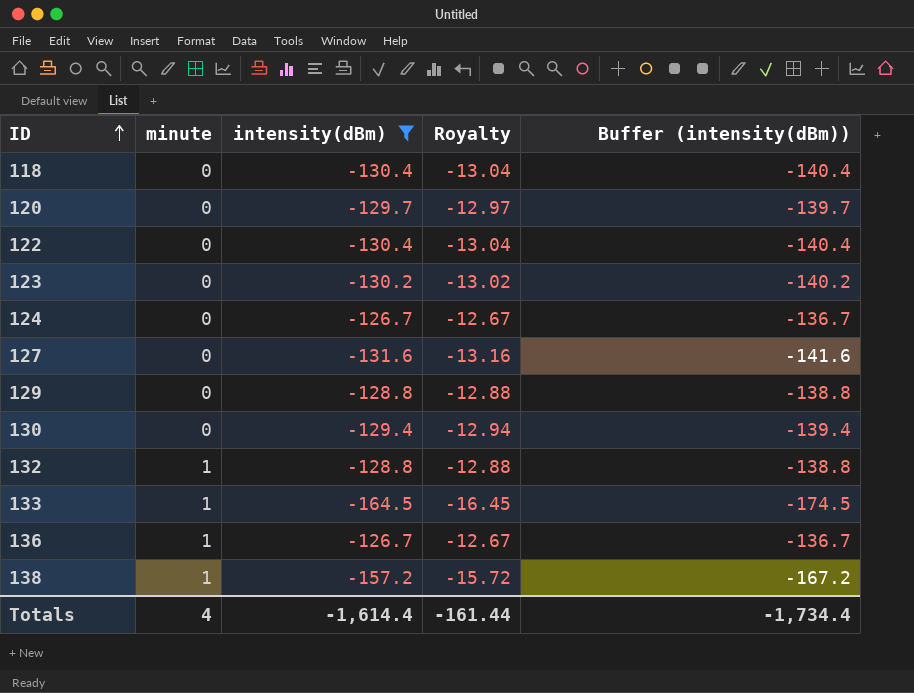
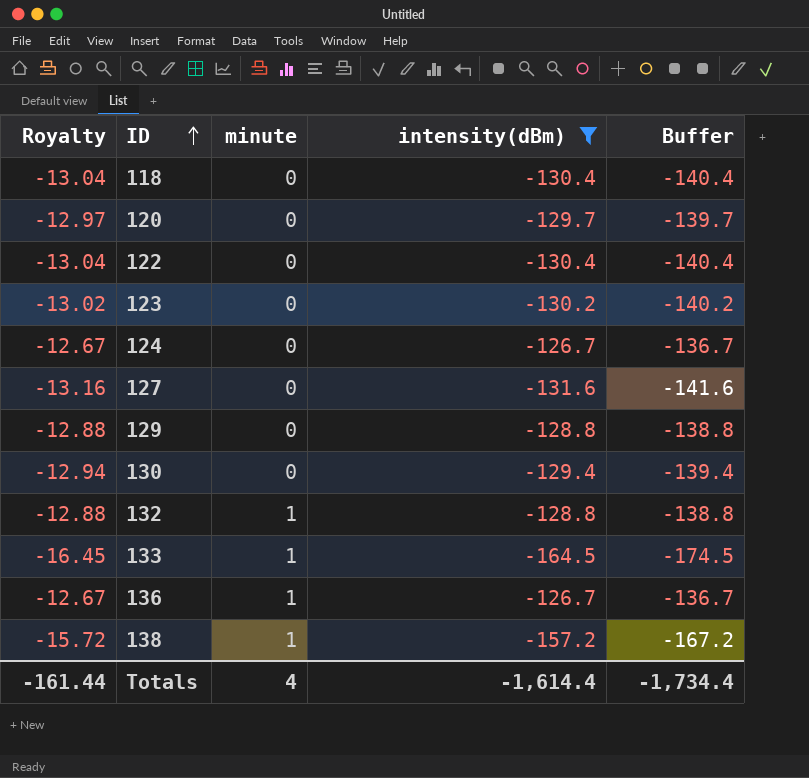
column Royalty | position: 4 -> 1
column name: Buffer (intensity(dBm)) -> Buffer

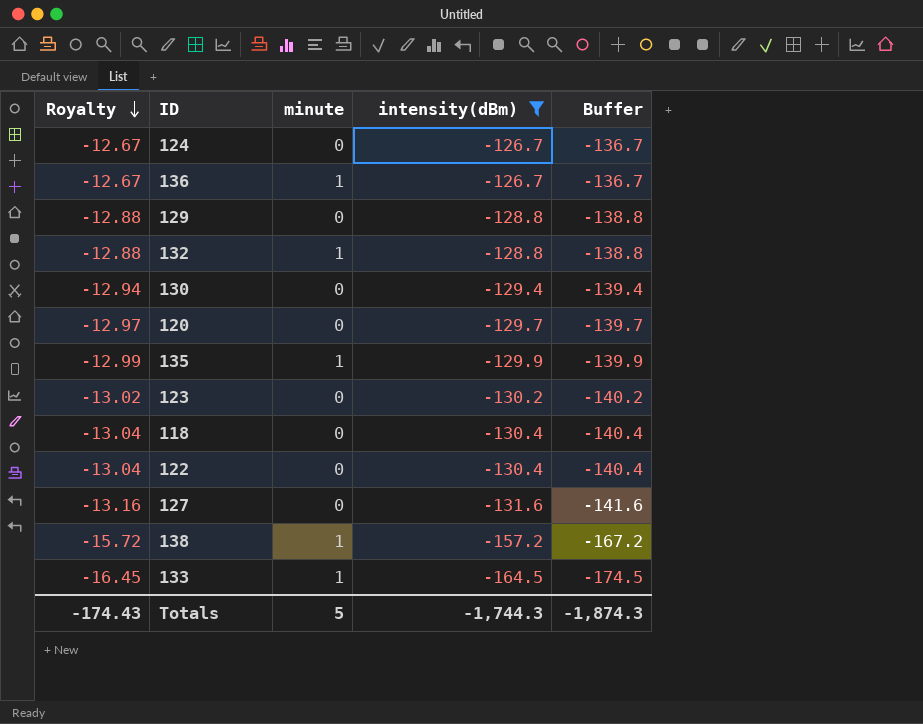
row order: ID ascending -> Royalty descending
row 135: none -> -12.99 | 1 | -129.9 | -139.9
Totals | Royalty: -161.44 -> -174.43
Totals | minute: 4 -> 5
Totals | intensity(dBm): -1,614.4 -> -1,744.3
Totals | Buffer: -1,734.4 -> -1,874.3

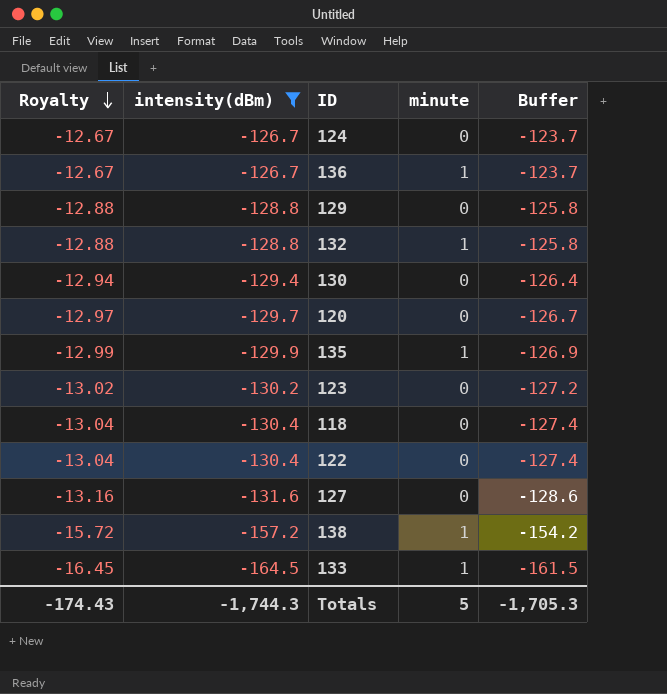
column intensity(dBm) | position: 4 -> 2
column Buffer | formula: [intensity(dBm)] - 10 -> [intensity(dBm)] + 3
Totals | Buffer: -1,874.3 -> -1,705.3

